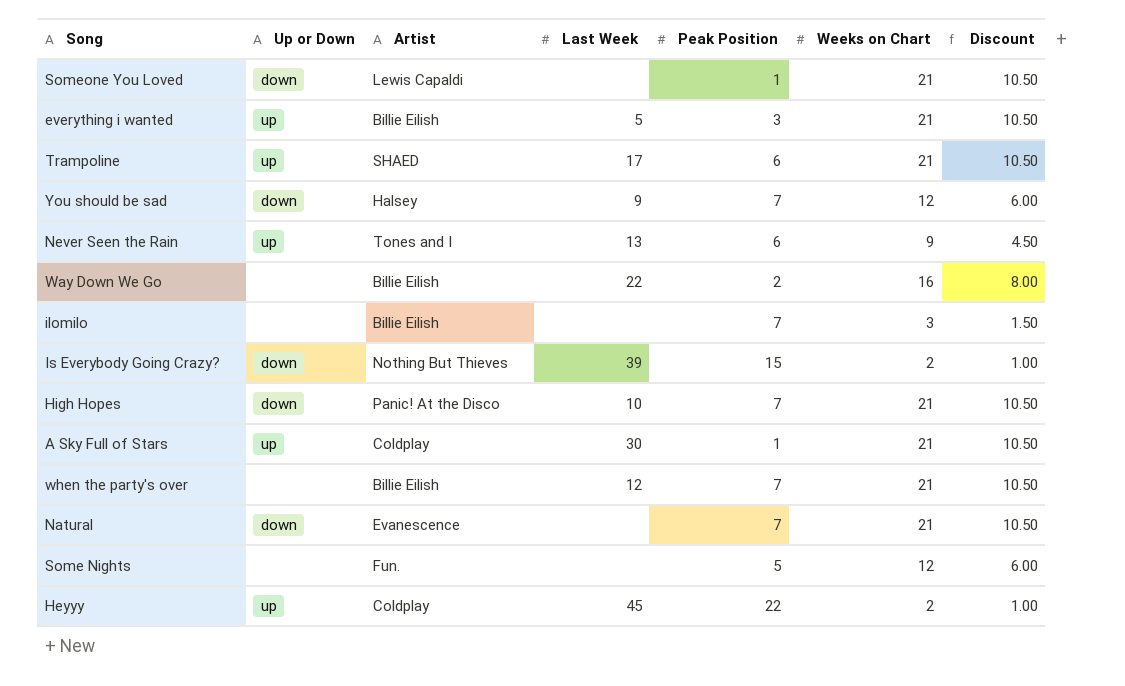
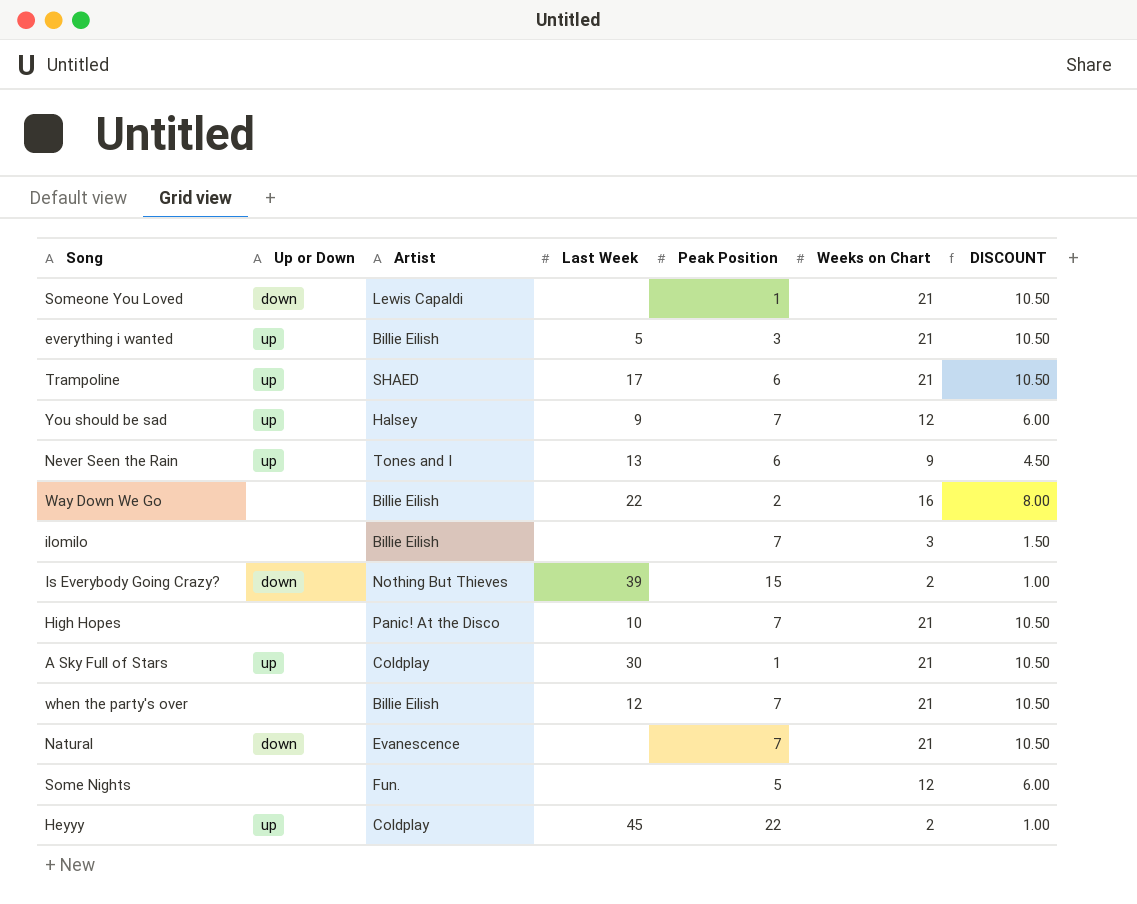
column name: Discount -> DISCOUNT
You should be sad | Up or Down: down -> up
High Hopes | Up or Down: down -> none

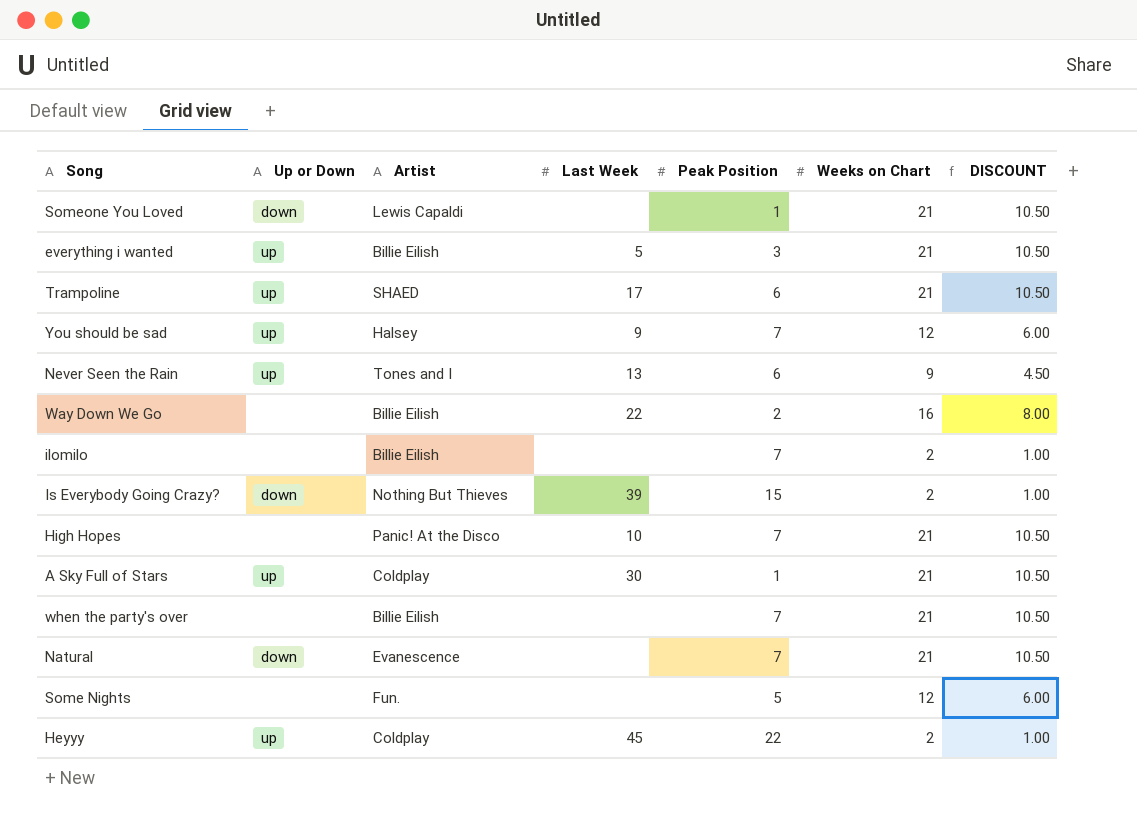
ilomilo | Weeks on Chart: 3 -> 2
ilomilo | DISCOUNT: 1.50 -> 1.00
when the party's over | Last Week: 12 -> none

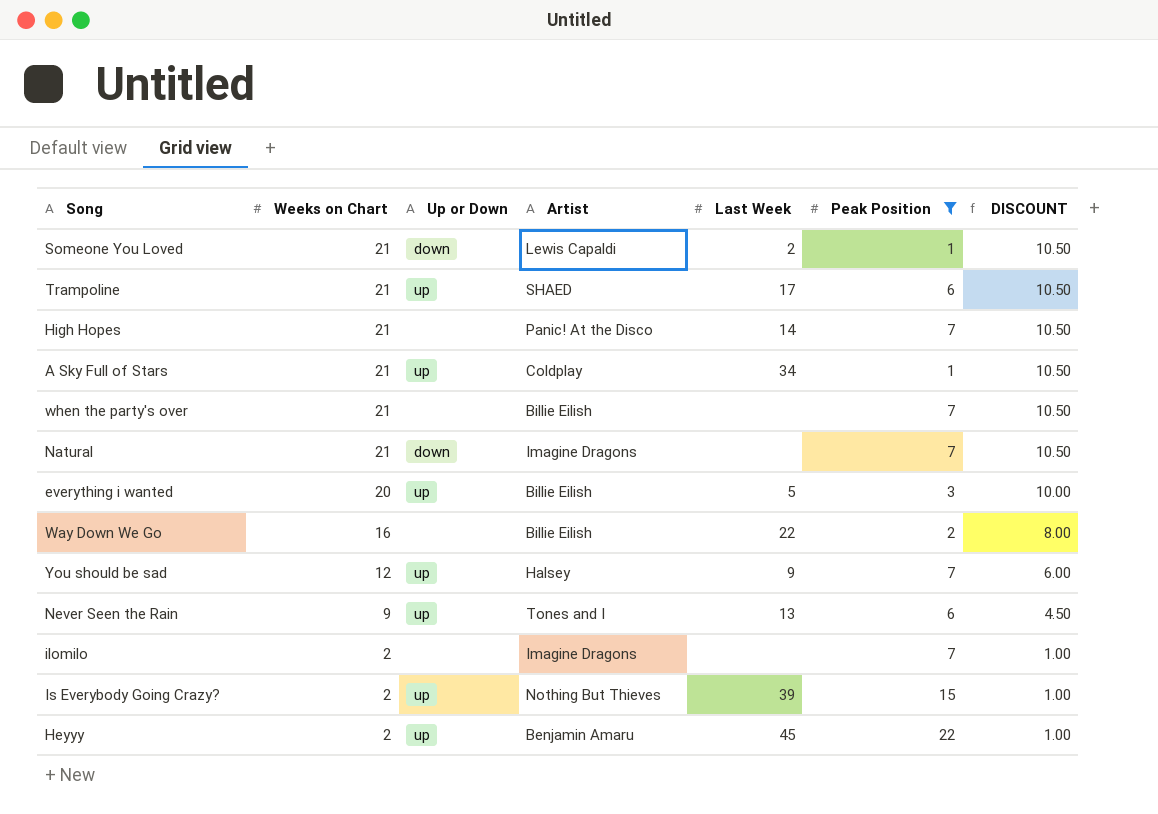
filter: none -> Peak Position != 5
row order: none -> Weeks on Chart descending
column Weeks on Chart | position: 6 -> 2
Someone You Loved | Last Week: none -> 2
High Hopes | Last Week: 10 -> 14
A Sky Full of Stars | Last Week: 30 -> 34
Natural | Artist: Evanescence -> Imagine Dragons
everything i wanted | Weeks on Chart: 21 -> 20
everything i wanted | DISCOUNT: 10.50 -> 10.00
ilomilo | Artist: Billie Eilish -> Imagine Dragons
Is Everybody Going Crazy? | Up or Down: down -> up
Heyyy | Artist: Coldplay -> Benjamin Amaru

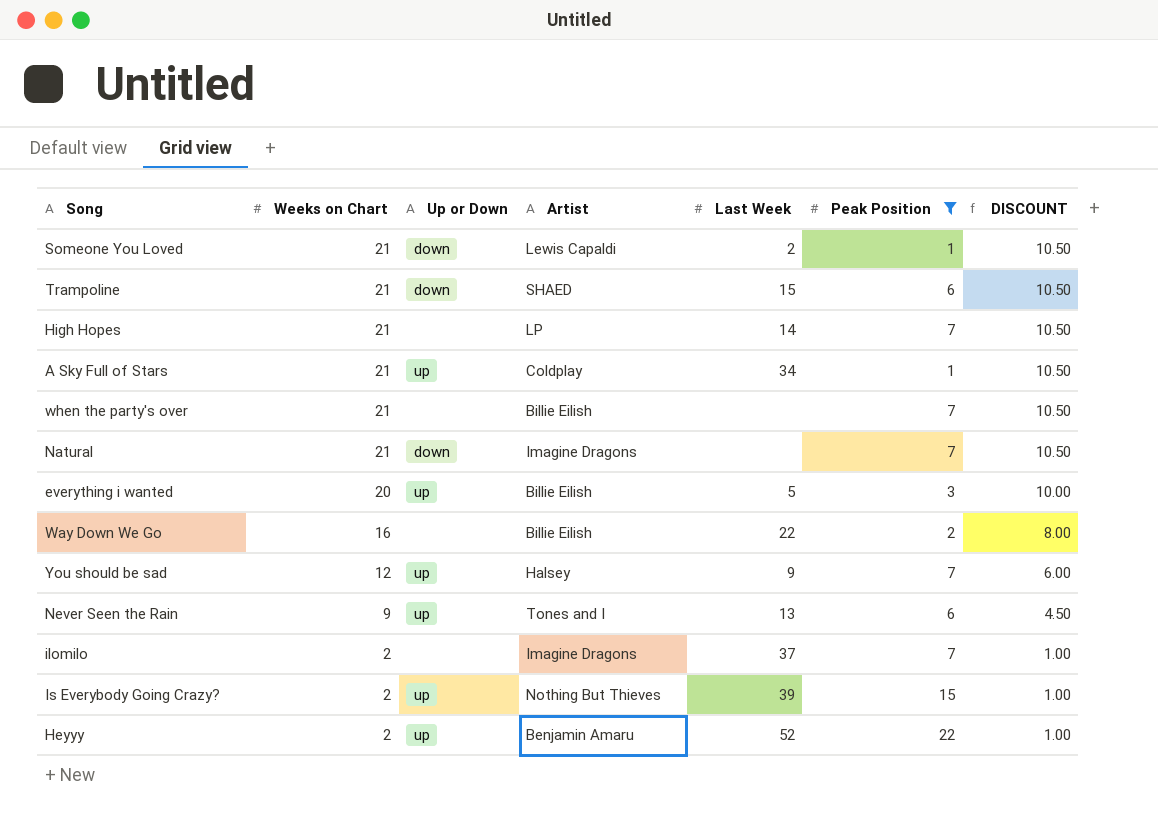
Trampoline | Up or Down: up -> down
Trampoline | Last Week: 17 -> 15
High Hopes | Artist: Panic! At the Disco -> LP
ilomilo | Last Week: none -> 37
Heyyy | Last Week: 45 -> 52

